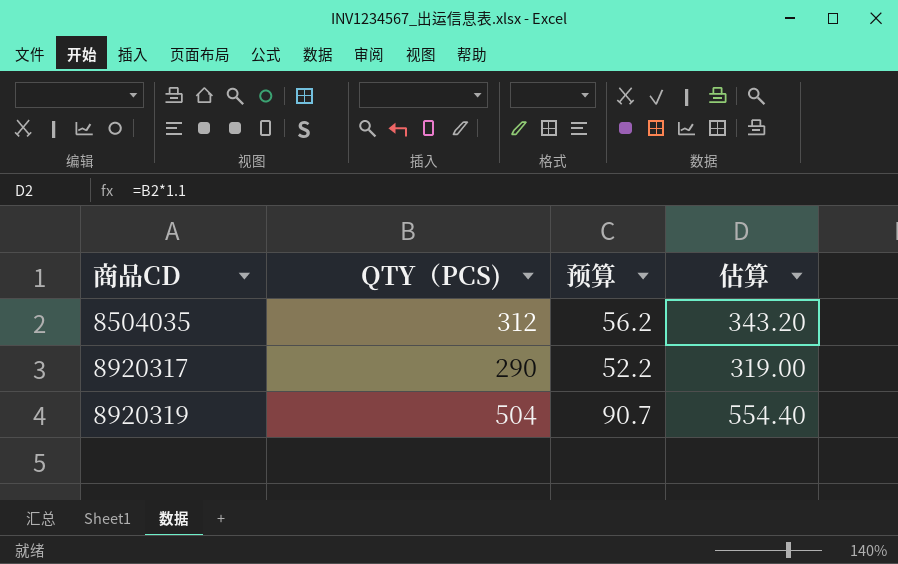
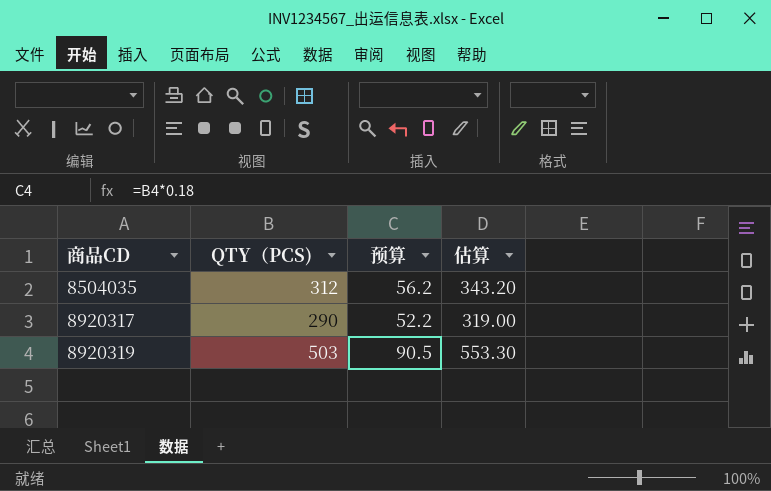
8920319 | QTY（PCS): 504 -> 503
8920319 | 预算: 90.7 -> 90.5
8920319 | 估算: 554.40 -> 553.30

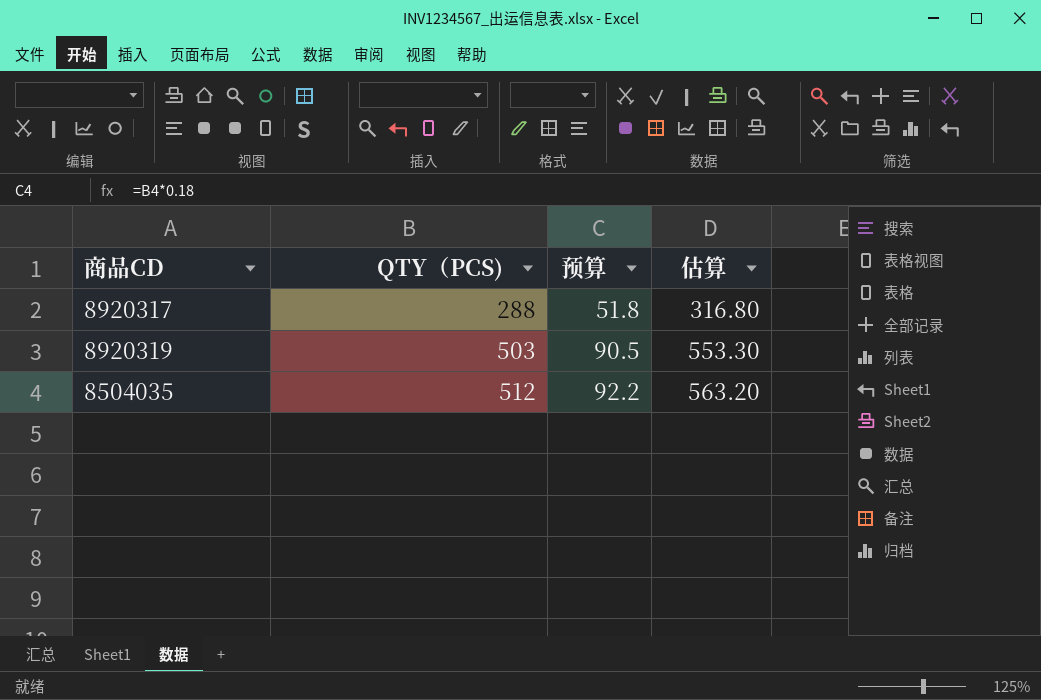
row order: 商品CD ascending -> QTY（PCS) ascending
8920317 | QTY（PCS): 290 -> 288
8920317 | 预算: 52.2 -> 51.8
8920317 | 估算: 319.00 -> 316.80
8504035 | QTY（PCS): 312 -> 512
8504035 | 预算: 56.2 -> 92.2
8504035 | 估算: 343.20 -> 563.20

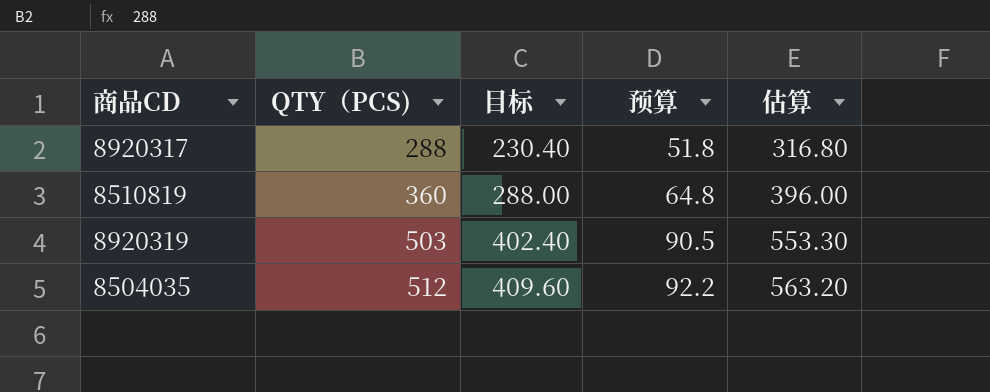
column 目标 | formula: none -> [QTY（PCS)] * 0.8
row 8510819: none -> 360 | 288.00 | 64.8 | 396.00

